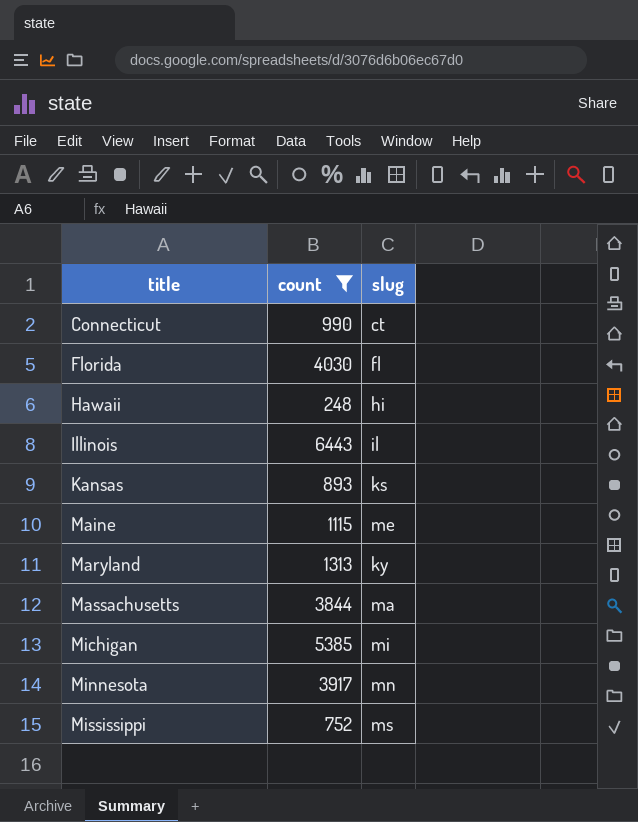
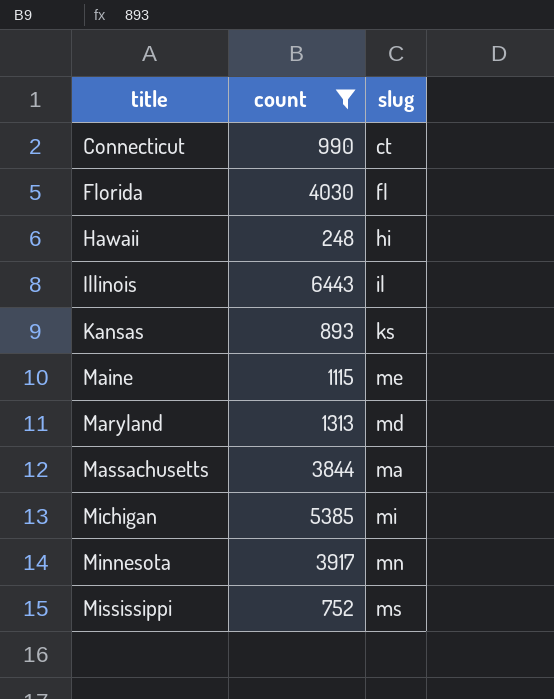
Maryland | slug: ky -> md

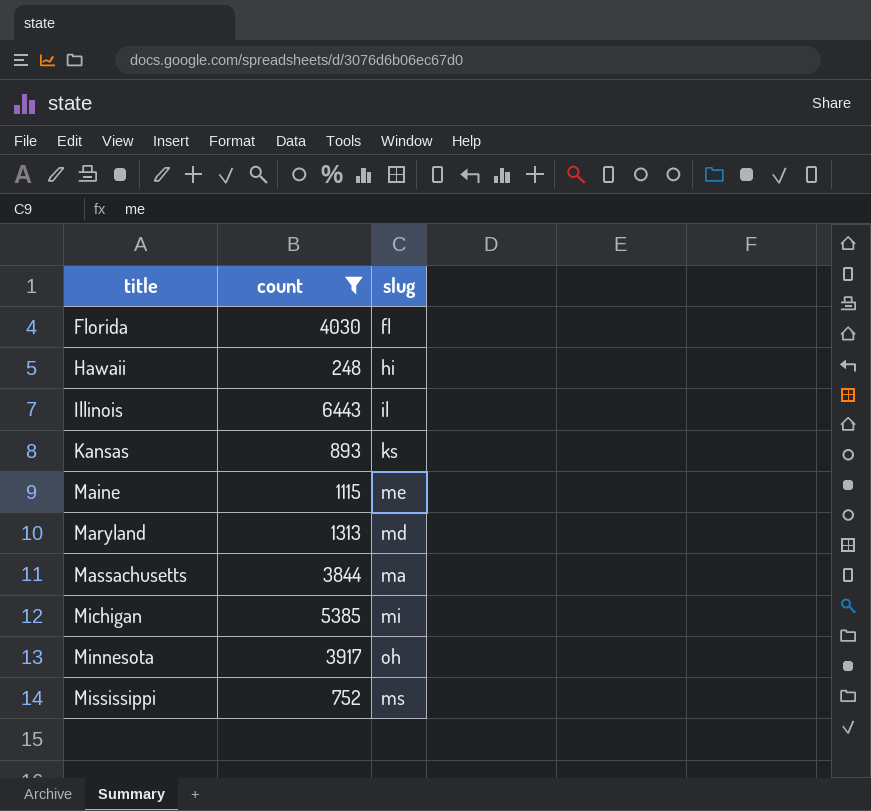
row Connecticut: 990 | ct -> none
Minnesota | slug: mn -> oh

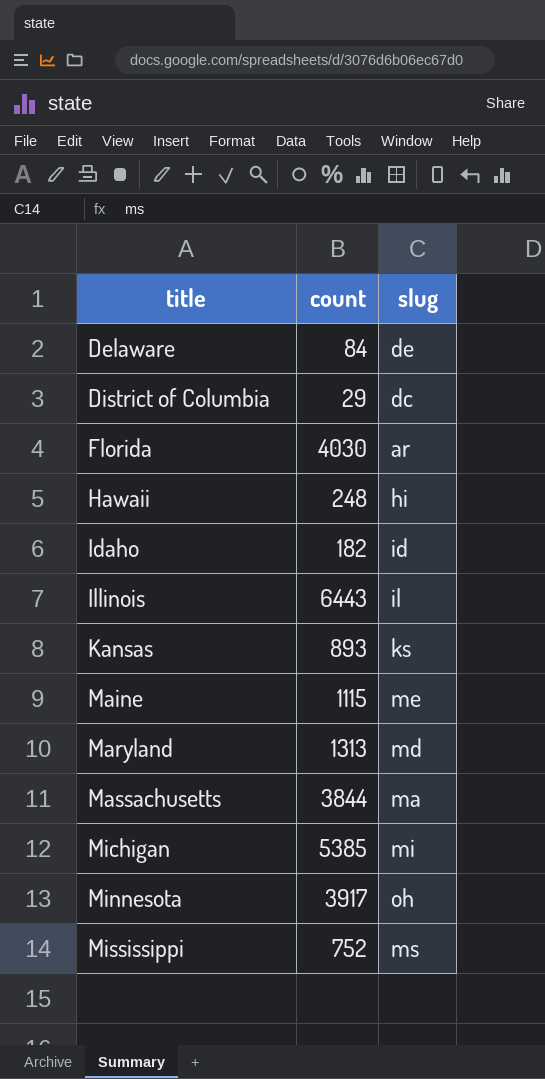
filter: count >= 248 -> none
Florida | slug: fl -> ar

